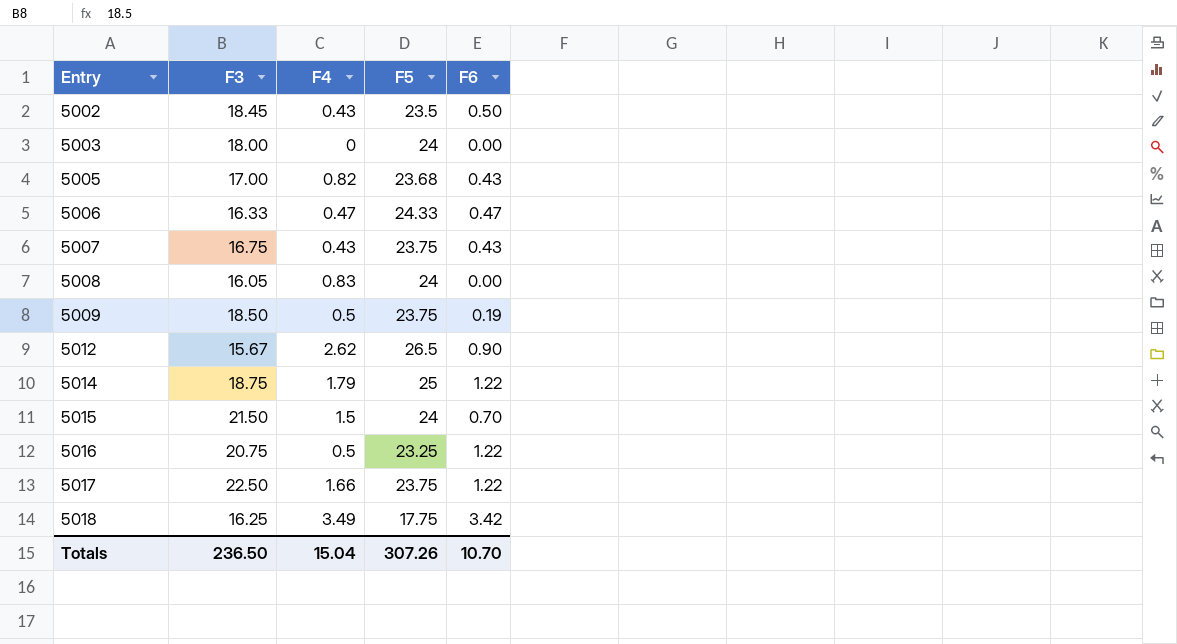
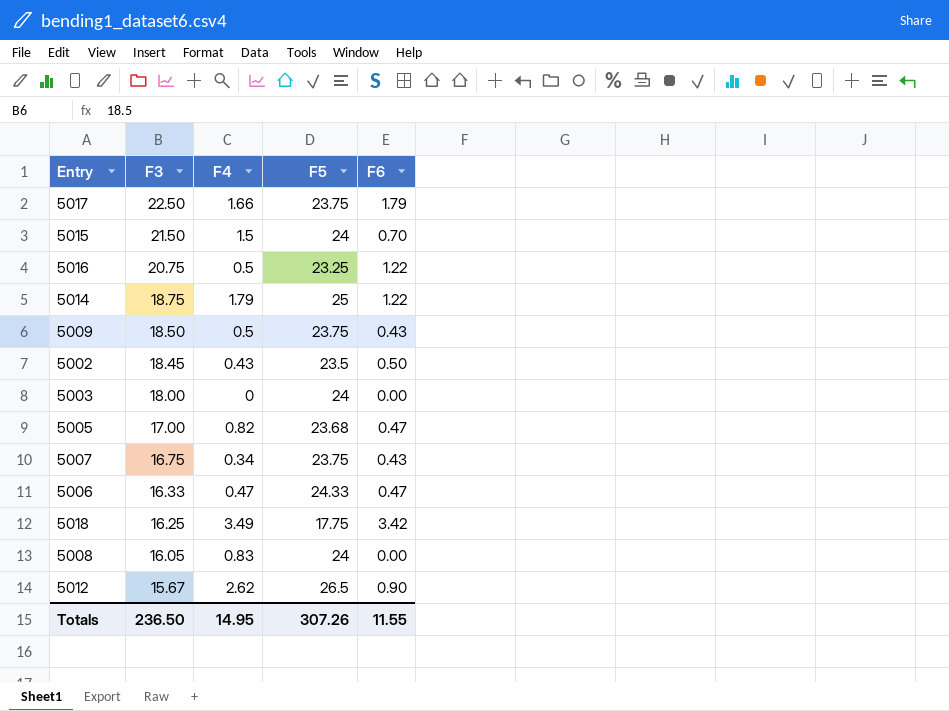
row order: Entry ascending -> F3 descending
5017 | F6: 1.22 -> 1.79
5009 | F6: 0.19 -> 0.43
5005 | F6: 0.43 -> 0.47
5007 | F4: 0.43 -> 0.34
Totals | F4: 15.04 -> 14.95
Totals | F6: 10.70 -> 11.55

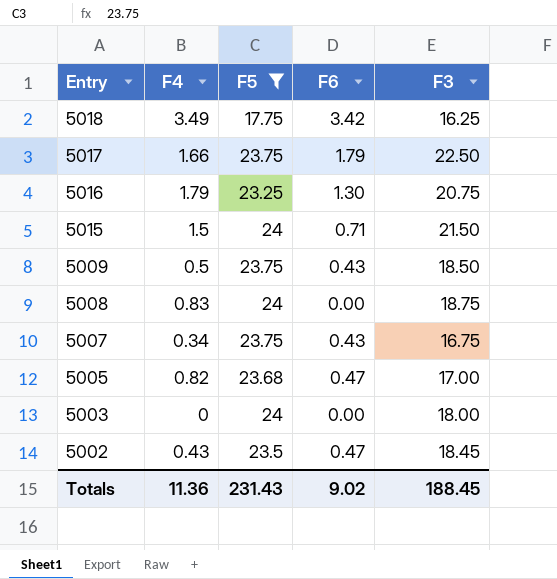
filter: none -> F5 <= 24
row order: F3 descending -> Entry descending
column F3 | position: 2 -> 5
5016 | F4: 0.5 -> 1.79
5016 | F6: 1.22 -> 1.30
5015 | F6: 0.70 -> 0.71
5008 | F3: 16.05 -> 18.75
5002 | F6: 0.50 -> 0.47
Totals | F4: 14.95 -> 11.36
Totals | F5: 307.26 -> 231.43
Totals | F6: 11.55 -> 9.02
Totals | F3: 236.50 -> 188.45

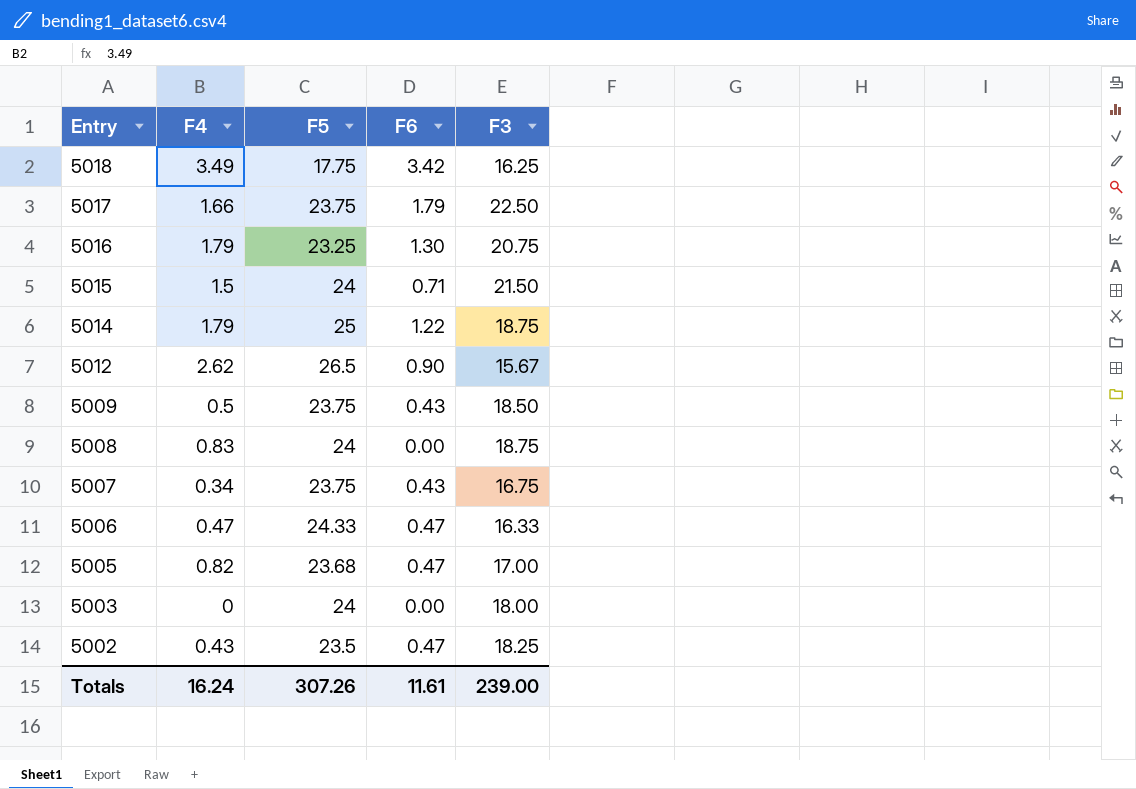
filter: F5 <= 24 -> none
5002 | F3: 18.45 -> 18.25
Totals | F4: 11.36 -> 16.24
Totals | F5: 231.43 -> 307.26
Totals | F6: 9.02 -> 11.61
Totals | F3: 188.45 -> 239.00

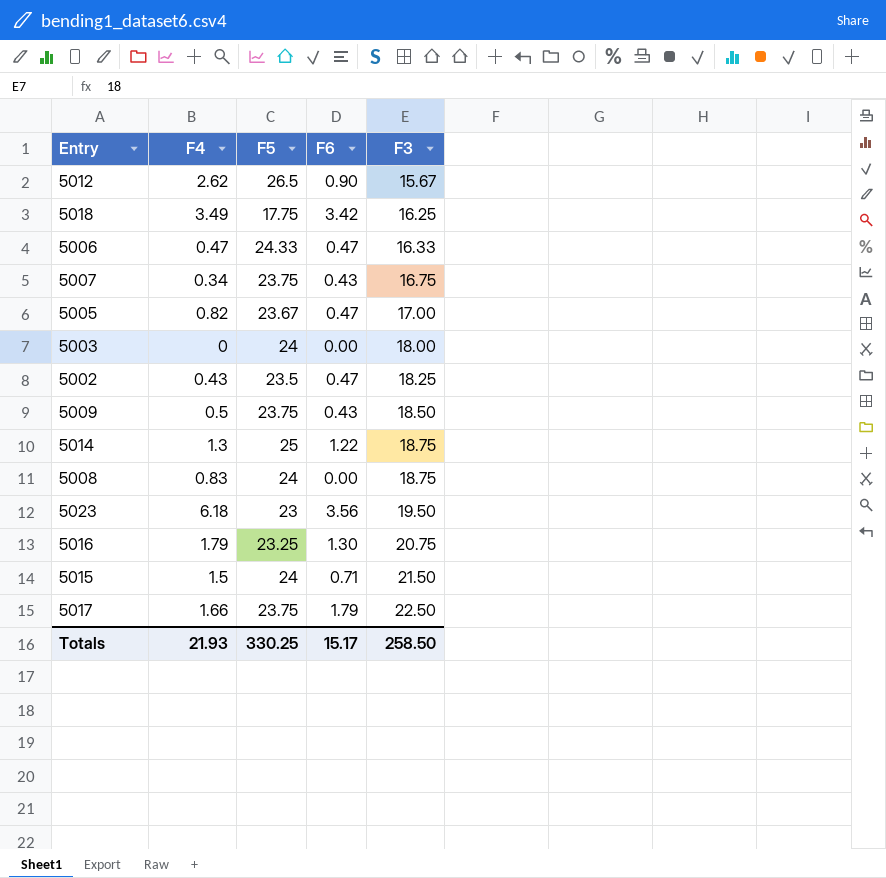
row order: Entry descending -> F3 ascending
5005 | F5: 23.68 -> 23.67
5014 | F4: 1.79 -> 1.3
row 5023: none -> 6.18 | 23 | 3.56 | 19.50
Totals | F4: 16.24 -> 21.93
Totals | F5: 307.26 -> 330.25
Totals | F6: 11.61 -> 15.17
Totals | F3: 239.00 -> 258.50

